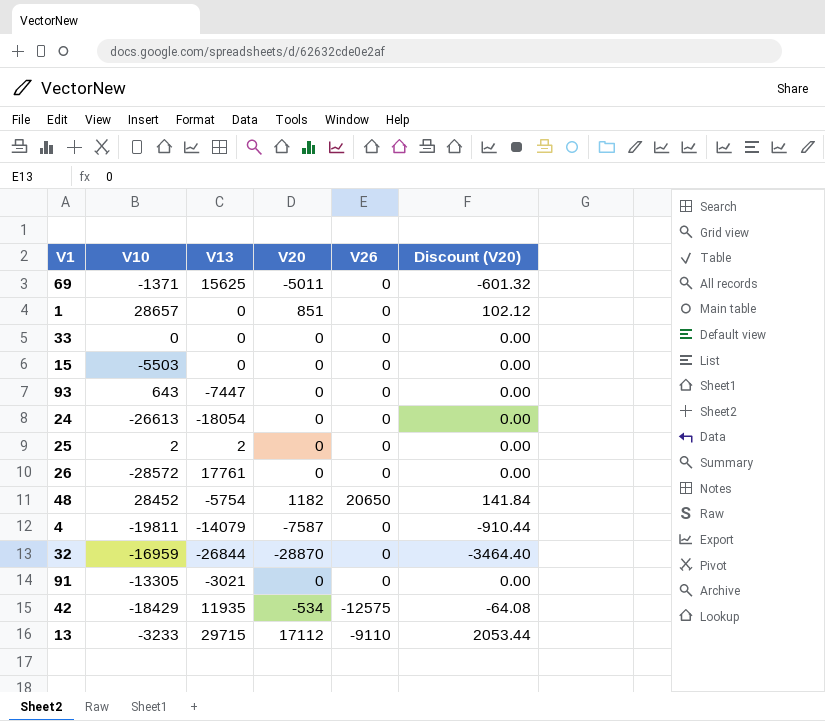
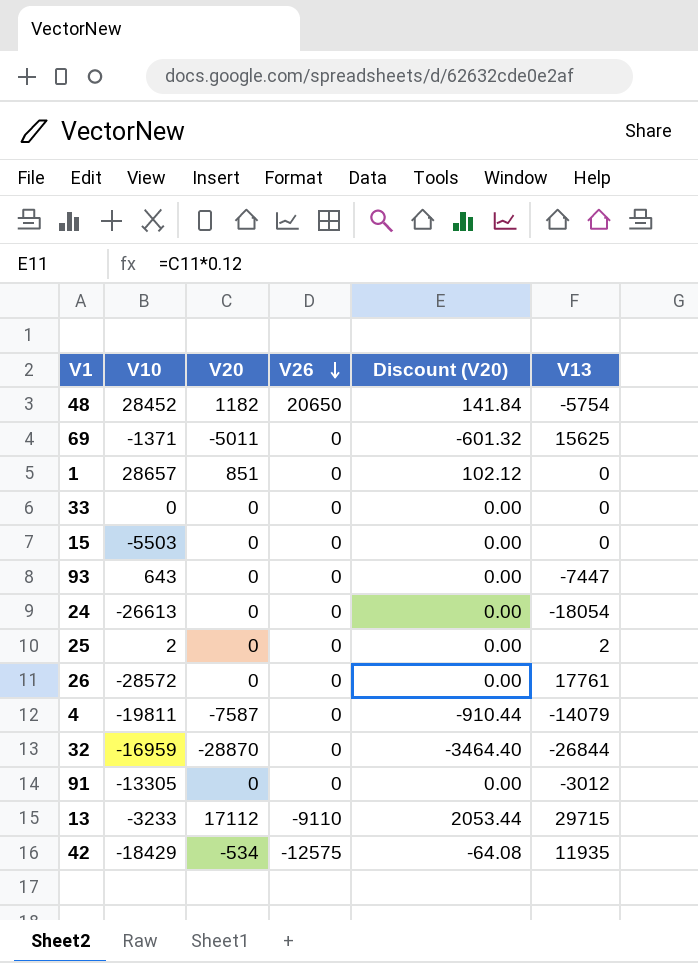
row order: none -> V26 descending
column V13 | position: 3 -> 6
91 | V13: -3021 -> -3012

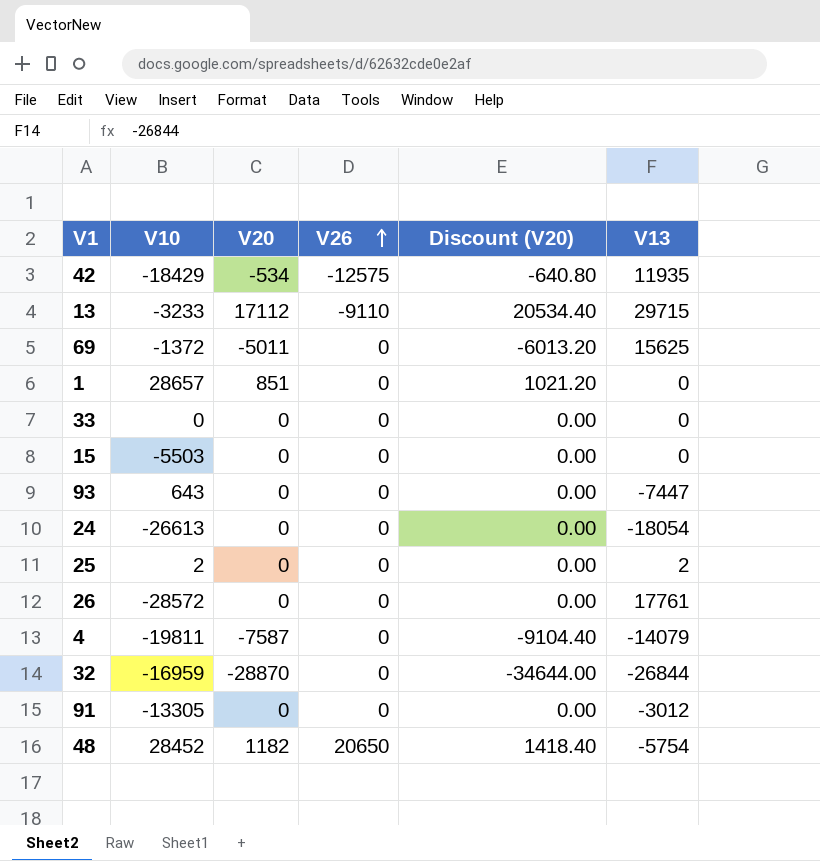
row order: V26 descending -> V26 ascending
column Discount (V20) | formula: [V20] * 0.12 -> [V20] * 1.2
69 | V10: -1371 -> -1372

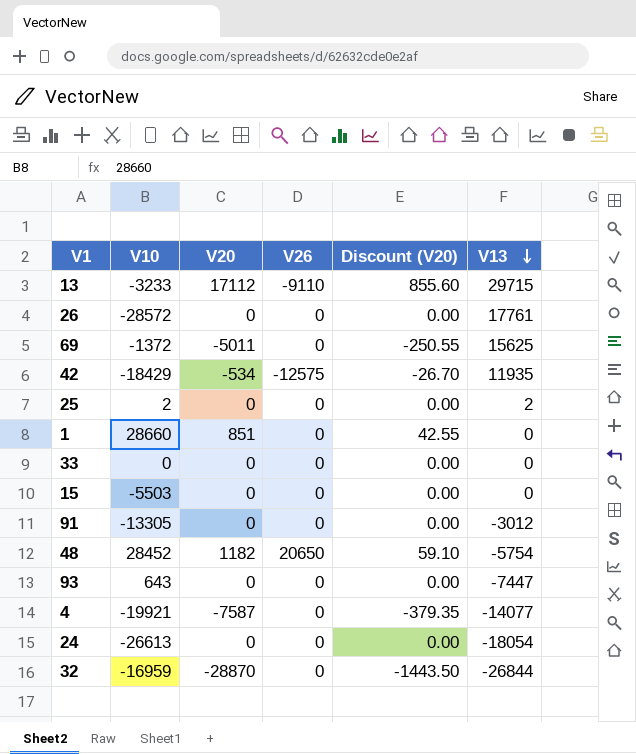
row order: V26 ascending -> V13 descending
column Discount (V20) | formula: [V20] * 1.2 -> [V20] * 0.05
1 | V10: 28657 -> 28660
4 | V10: -19811 -> -19921
4 | V13: -14079 -> -14077

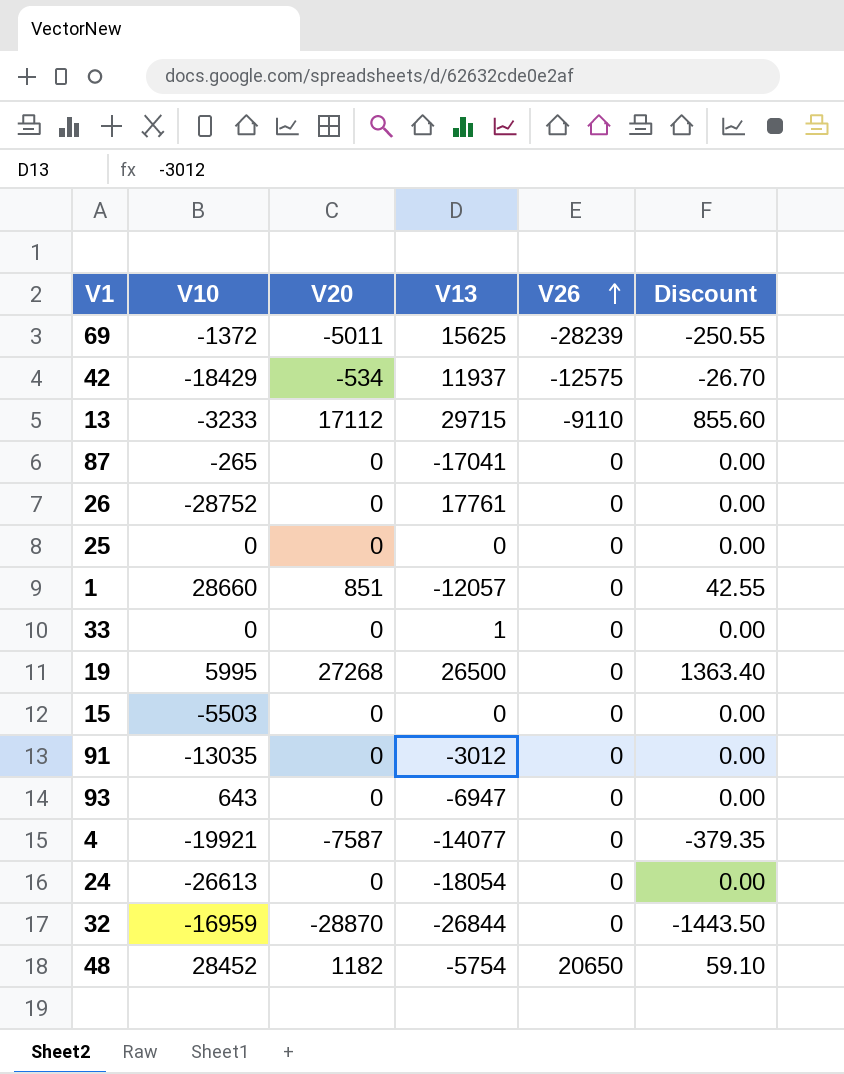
row order: V13 descending -> V26 ascending
column V13 | position: 6 -> 4
column name: Discount (V20) -> Discount
69 | V26: 0 -> -28239
42 | V13: 11935 -> 11937
row 87: none -> -265 | 0 | -17041 | 0 | 0.00
26 | V10: -28572 -> -28752
25 | V10: 2 -> 0
25 | V13: 2 -> 0
1 | V13: 0 -> -12057
33 | V13: 0 -> 1
row 19: none -> 5995 | 27268 | 26500 | 0 | 1363.40
91 | V10: -13305 -> -13035
93 | V13: -7447 -> -6947

